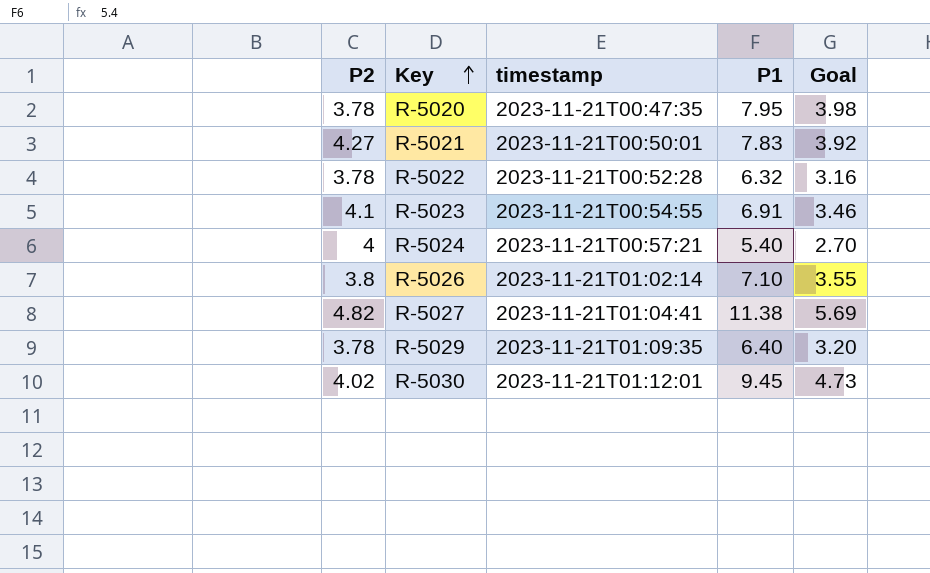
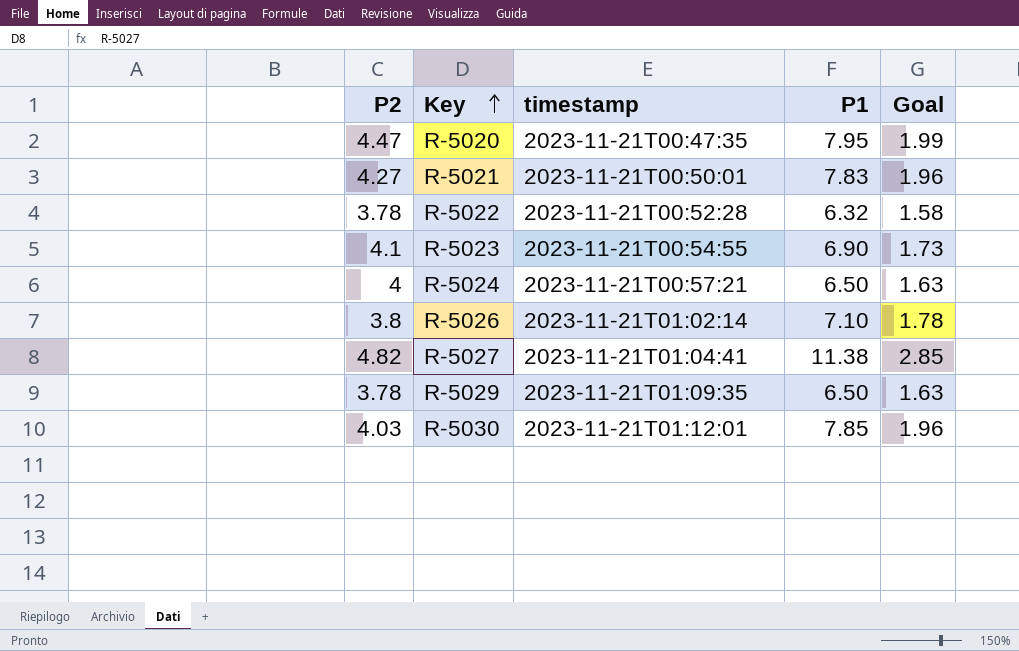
column Goal | formula: [P1] * 0.5 -> [P1] * 0.25
R-5020 | P2: 3.78 -> 4.47
R-5023 | P1: 6.91 -> 6.90
R-5024 | P1: 5.40 -> 6.50
R-5029 | P1: 6.40 -> 6.50
R-5030 | P2: 4.02 -> 4.03
R-5030 | P1: 9.45 -> 7.85

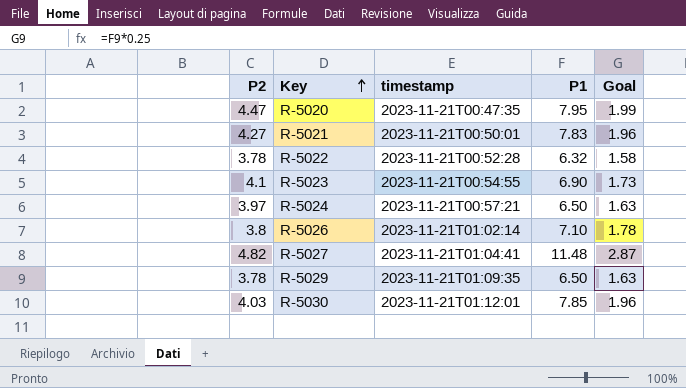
R-5024 | P2: 4 -> 3.97
R-5027 | P1: 11.38 -> 11.48
R-5027 | Goal: 2.85 -> 2.87

